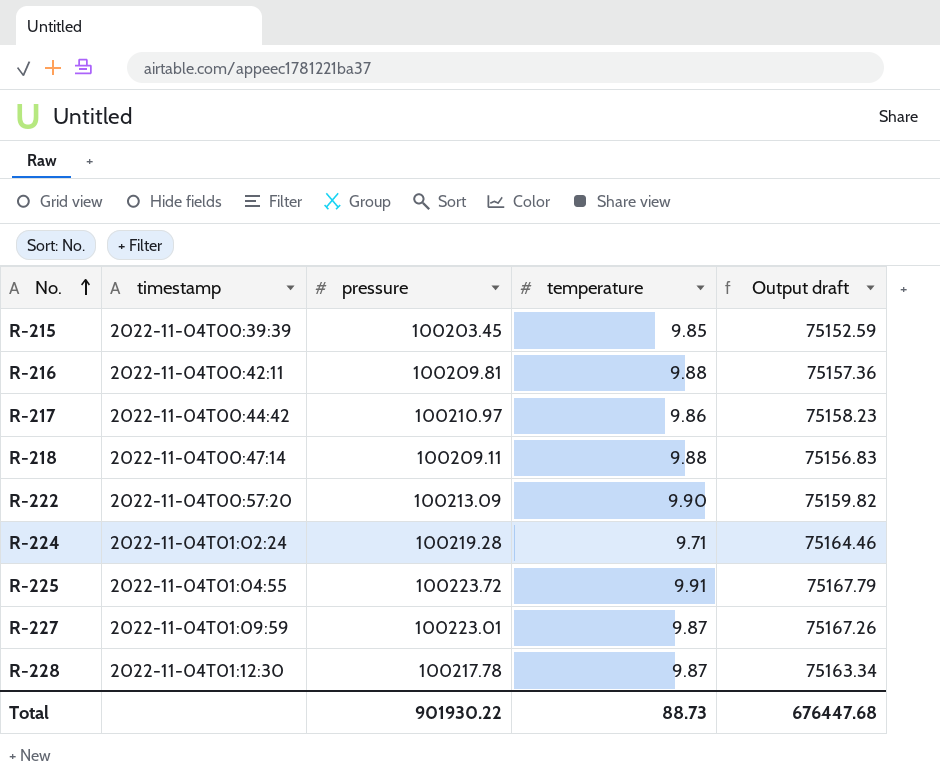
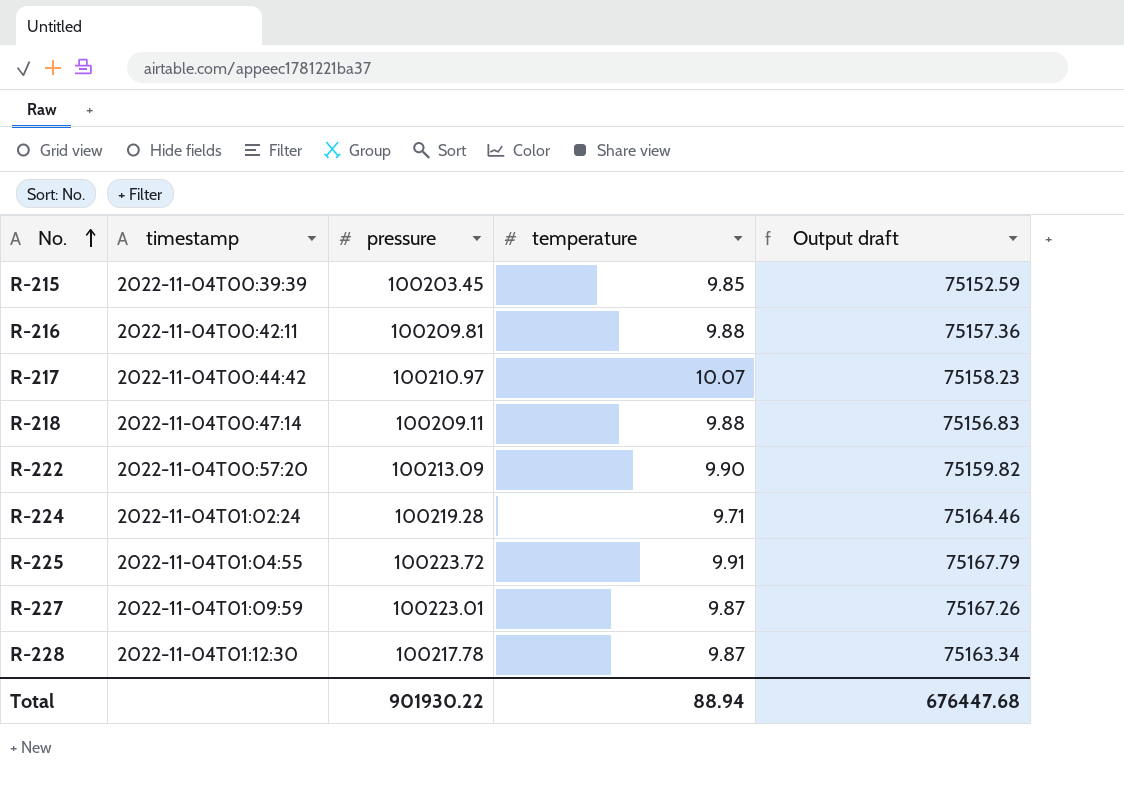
R-217 | temperature: 9.86 -> 10.07
Total | temperature: 88.73 -> 88.94

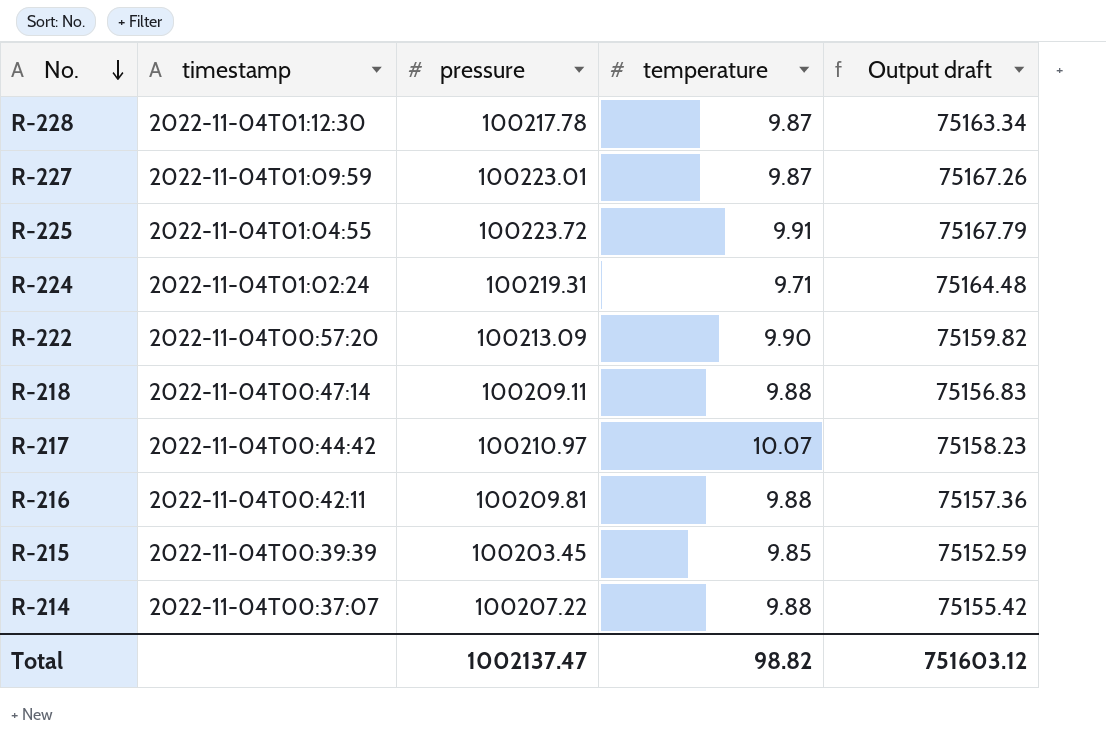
row order: No. ascending -> No. descending
R-224 | pressure: 100219.28 -> 100219.31
R-224 | Output draft: 75164.46 -> 75164.48
row R-214: none -> 2022-11-04T00:37:07 | 100207.22 | 9.88 | 75155.42
Total | pressure: 901930.22 -> 1002137.47
Total | temperature: 88.94 -> 98.82
Total | Output draft: 676447.68 -> 751603.12

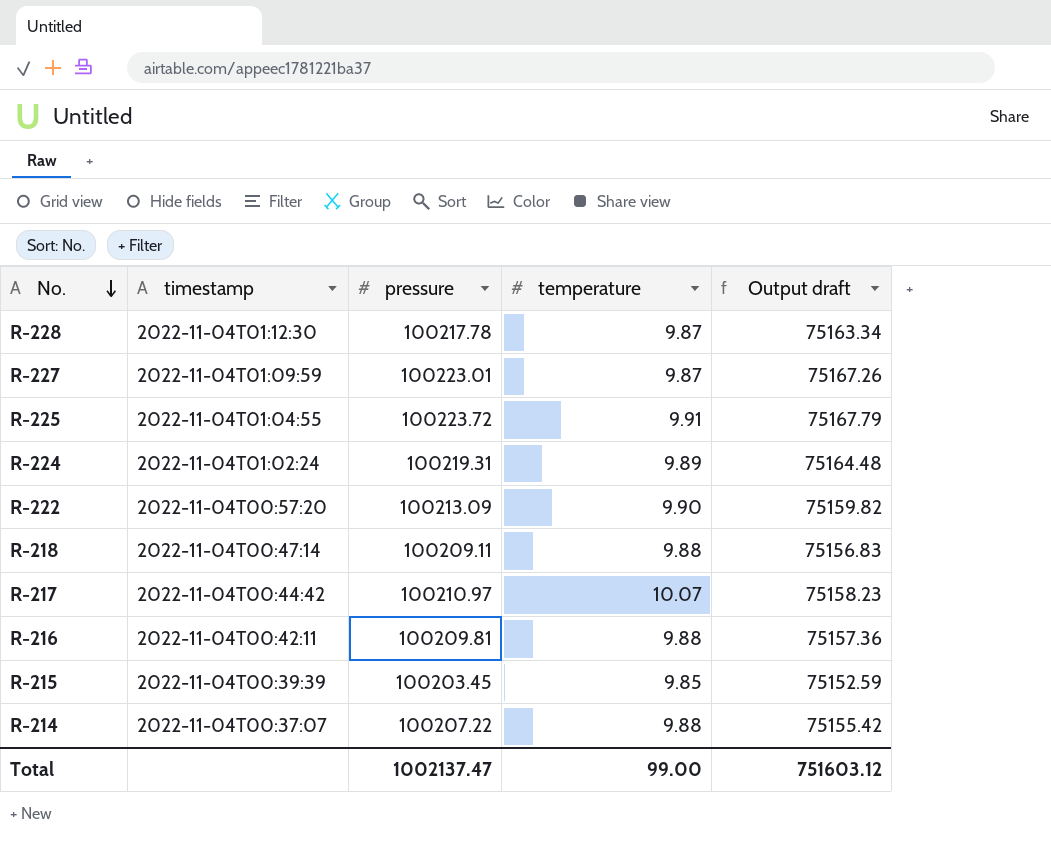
R-224 | temperature: 9.71 -> 9.89
Total | temperature: 98.82 -> 99.00

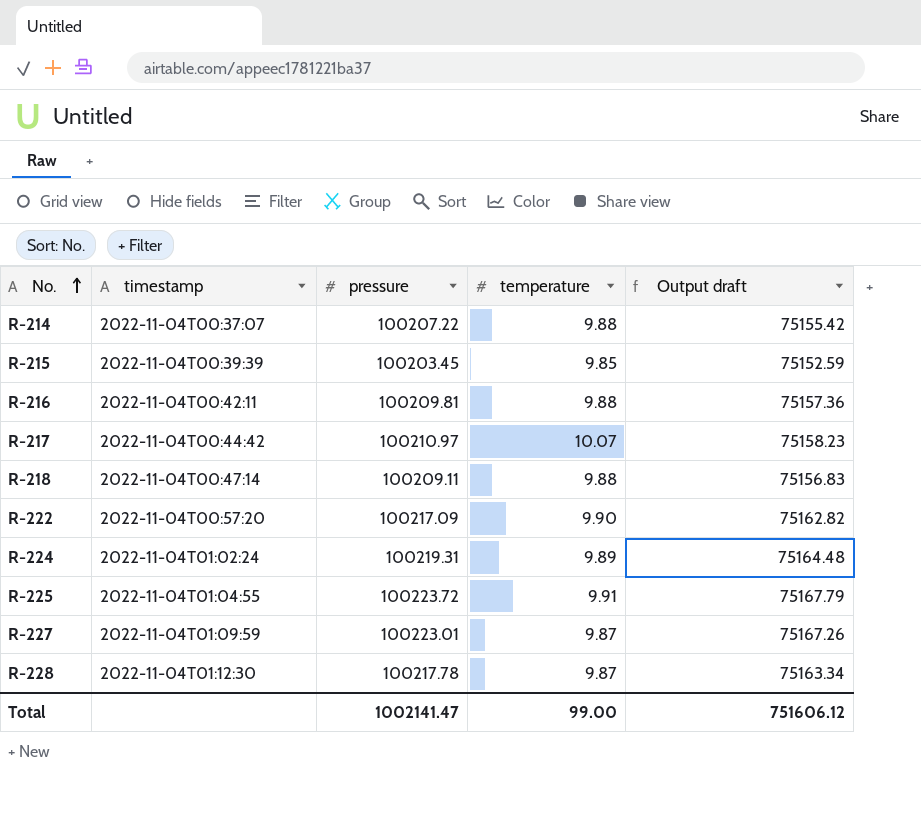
row order: No. descending -> No. ascending
R-222 | pressure: 100213.09 -> 100217.09
R-222 | Output draft: 75159.82 -> 75162.82
Total | pressure: 1002137.47 -> 1002141.47
Total | Output draft: 751603.12 -> 751606.12

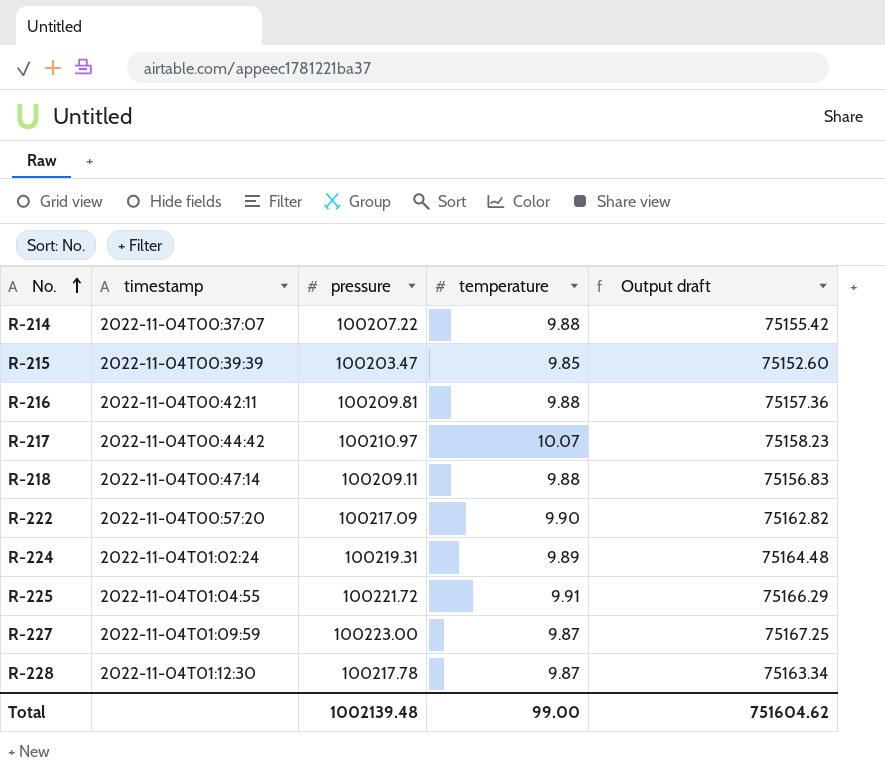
R-215 | pressure: 100203.45 -> 100203.47
R-215 | Output draft: 75152.59 -> 75152.60
R-225 | pressure: 100223.72 -> 100221.72
R-225 | Output draft: 75167.79 -> 75166.29
R-227 | pressure: 100223.01 -> 100223.00
R-227 | Output draft: 75167.26 -> 75167.25
Total | pressure: 1002141.47 -> 1002139.48
Total | Output draft: 751606.12 -> 751604.62

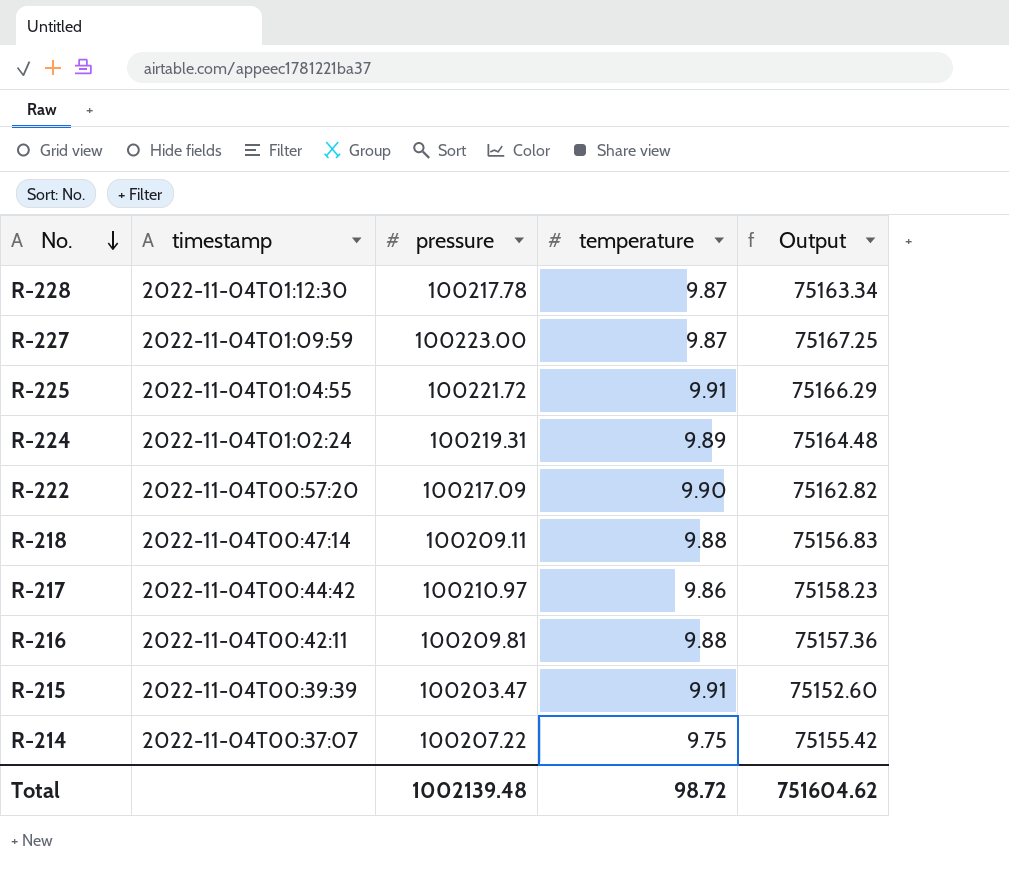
row order: No. ascending -> No. descending
column name: Output draft -> Output
R-217 | temperature: 10.07 -> 9.86
R-215 | temperature: 9.85 -> 9.91
R-214 | temperature: 9.88 -> 9.75
Total | temperature: 99.00 -> 98.72

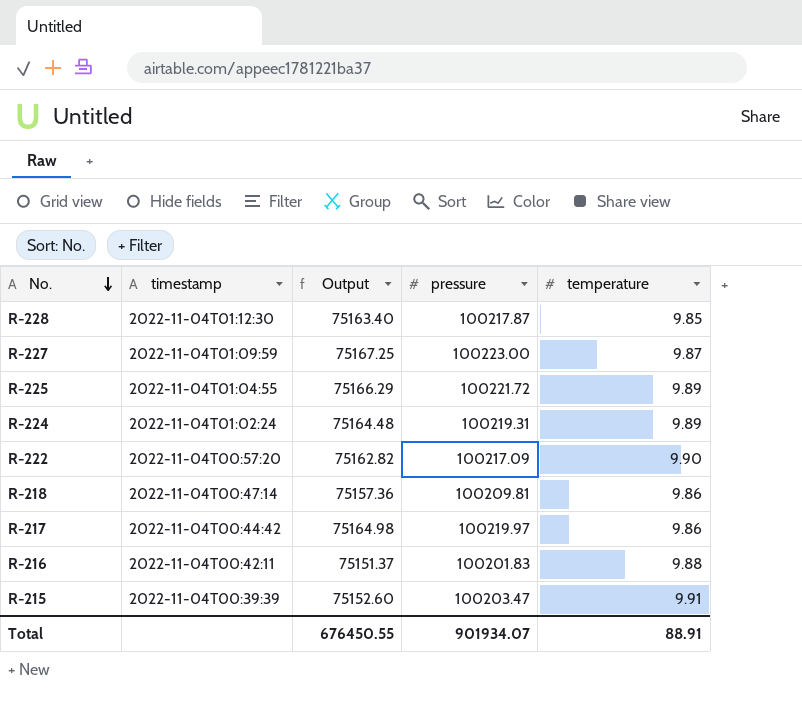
column Output | position: 5 -> 3
row R-214: 2022-11-04T00:37:07 | 100207.22 | 9.75 | 75155.42 -> none
R-228 | Output: 75163.34 -> 75163.40
R-228 | pressure: 100217.78 -> 100217.87
R-228 | temperature: 9.87 -> 9.85
R-225 | temperature: 9.91 -> 9.89
R-218 | Output: 75156.83 -> 75157.36
R-218 | pressure: 100209.11 -> 100209.81
R-218 | temperature: 9.88 -> 9.86
R-217 | Output: 75158.23 -> 75164.98
R-217 | pressure: 100210.97 -> 100219.97
R-216 | Output: 75157.36 -> 75151.37
R-216 | pressure: 100209.81 -> 100201.83
Total | Output: 751604.62 -> 676450.55
Total | pressure: 1002139.48 -> 901934.07
Total | temperature: 98.72 -> 88.91

